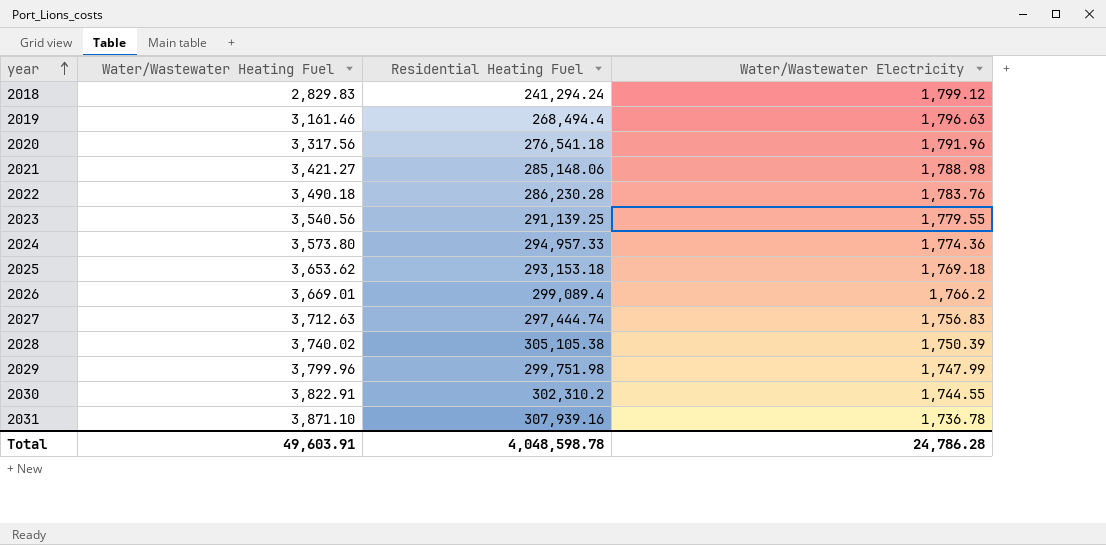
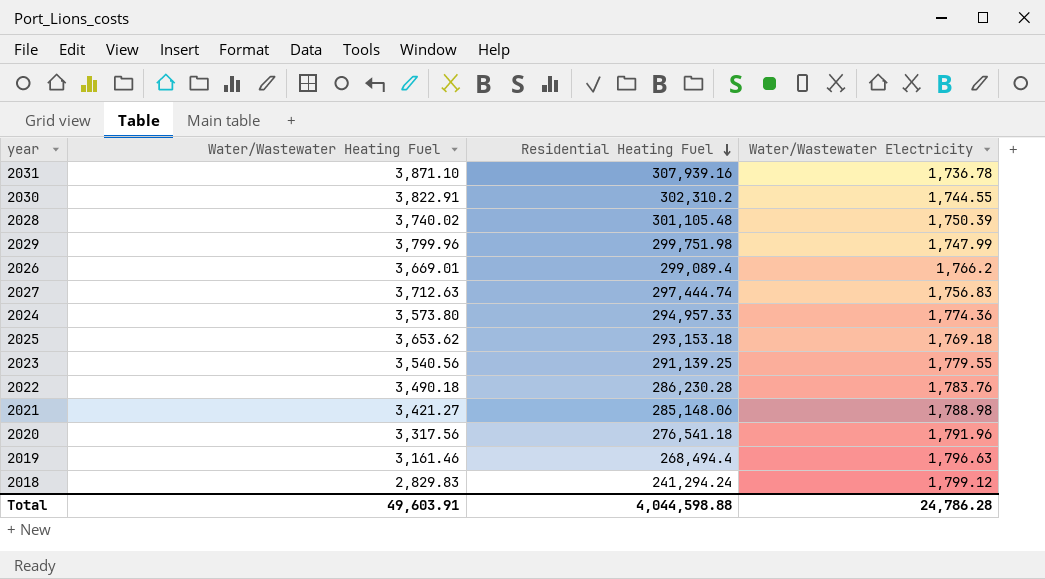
row order: year ascending -> Residential Heating Fuel descending
2028 | Residential Heating Fuel: 305,105.38 -> 301,105.48
Total | Residential Heating Fuel: 4,048,598.78 -> 4,044,598.88

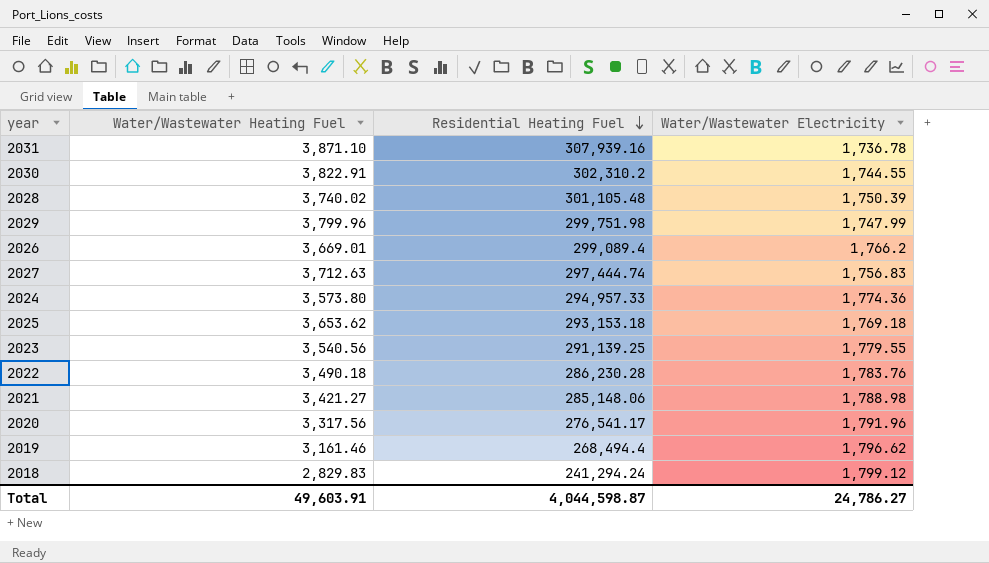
2020 | Residential Heating Fuel: 276,541.18 -> 276,541.17
2019 | Water/Wastewater Electricity: 1,796.63 -> 1,796.62
Total | Residential Heating Fuel: 4,044,598.88 -> 4,044,598.87
Total | Water/Wastewater Electricity: 24,786.28 -> 24,786.27

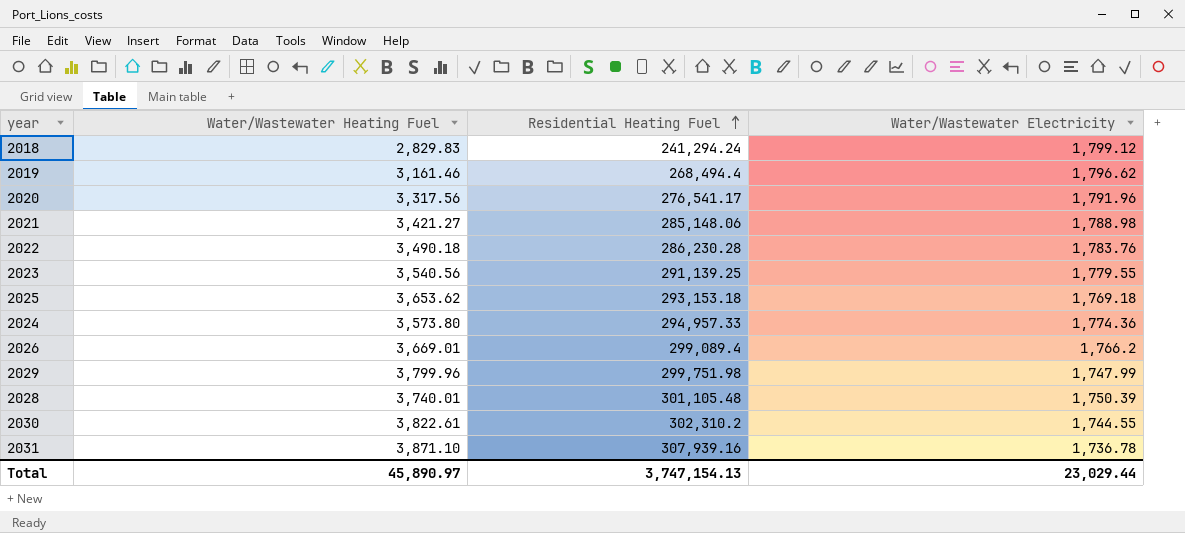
row order: Residential Heating Fuel descending -> Residential Heating Fuel ascending
row 2027: 3,712.63 | 297,444.74 | 1,756.83 -> none
2028 | Water/Wastewater Heating Fuel: 3,740.02 -> 3,740.01
2030 | Water/Wastewater Heating Fuel: 3,822.91 -> 3,822.61
Total | Water/Wastewater Heating Fuel: 49,603.91 -> 45,890.97
Total | Residential Heating Fuel: 4,044,598.87 -> 3,747,154.13
Total | Water/Wastewater Electricity: 24,786.27 -> 23,029.44

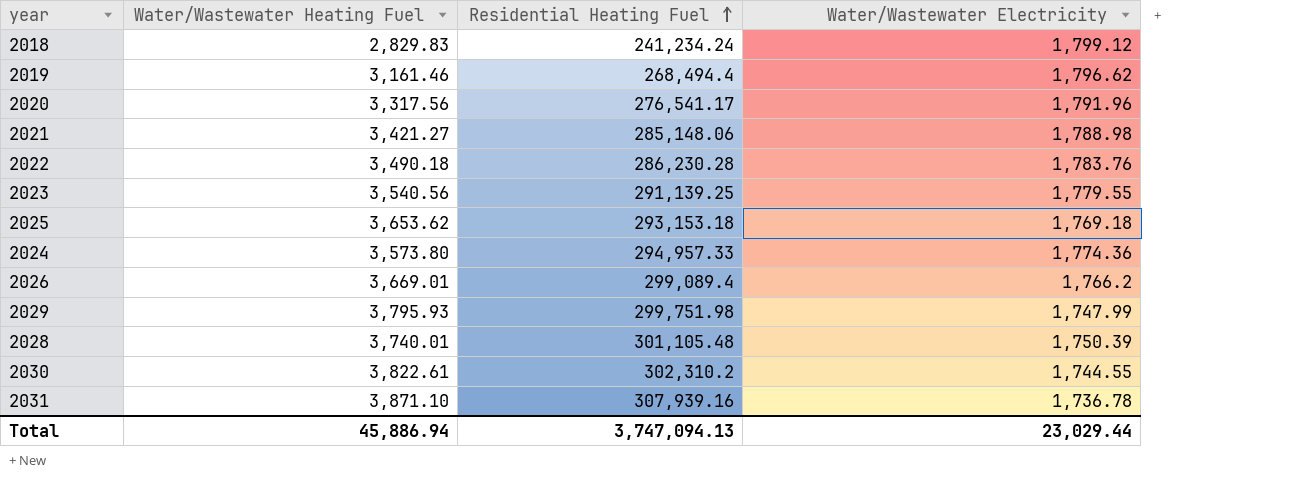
2018 | Residential Heating Fuel: 241,294.24 -> 241,234.24
2029 | Water/Wastewater Heating Fuel: 3,799.96 -> 3,795.93
Total | Water/Wastewater Heating Fuel: 45,890.97 -> 45,886.94
Total | Residential Heating Fuel: 3,747,154.13 -> 3,747,094.13

